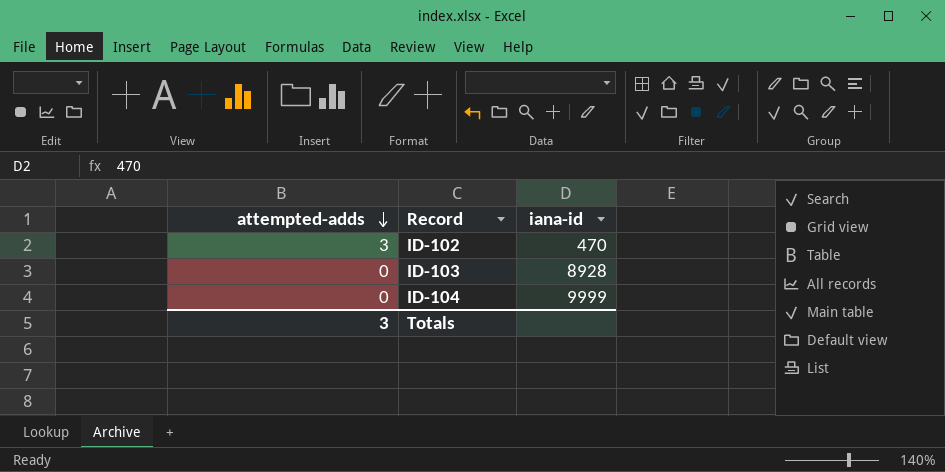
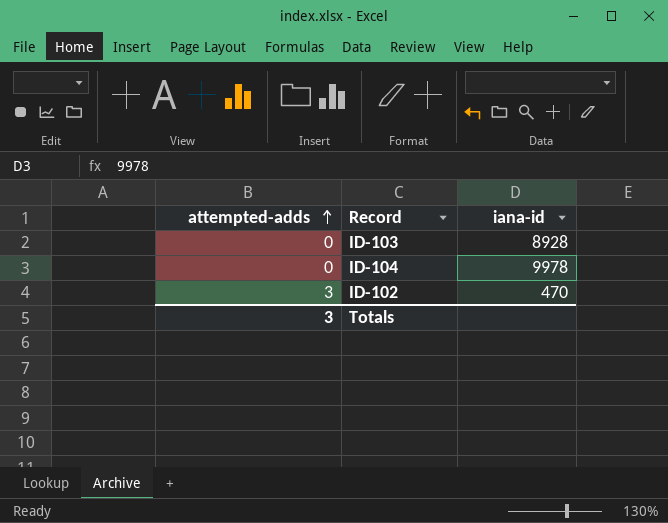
row order: attempted-adds descending -> attempted-adds ascending
ID-104 | iana-id: 9999 -> 9978

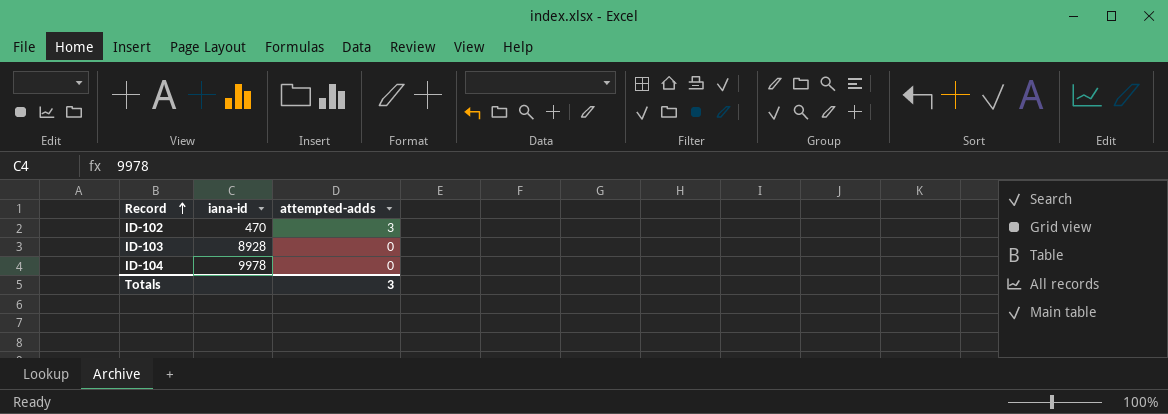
row order: attempted-adds ascending -> Record ascending
column attempted-adds | position: 1 -> 3

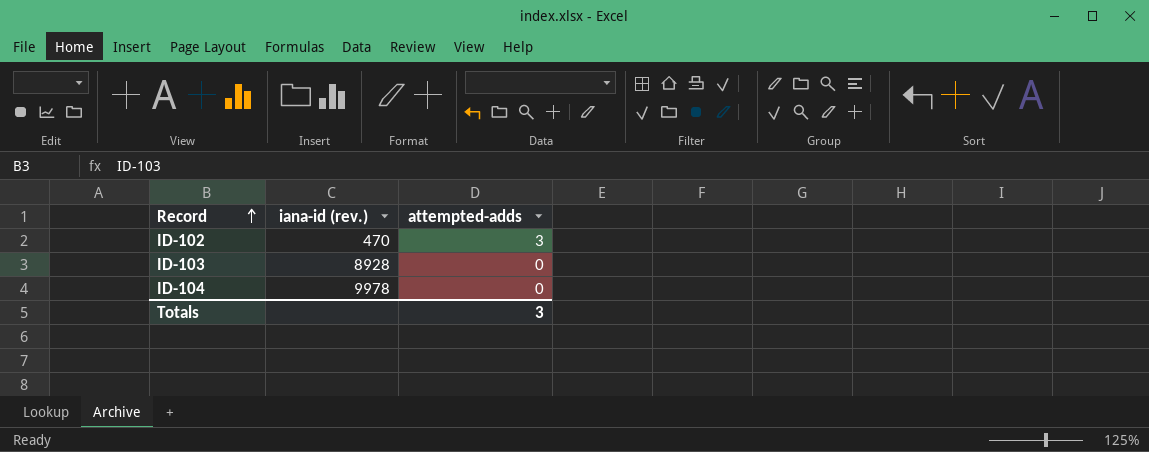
column name: iana-id -> iana-id (rev.)

